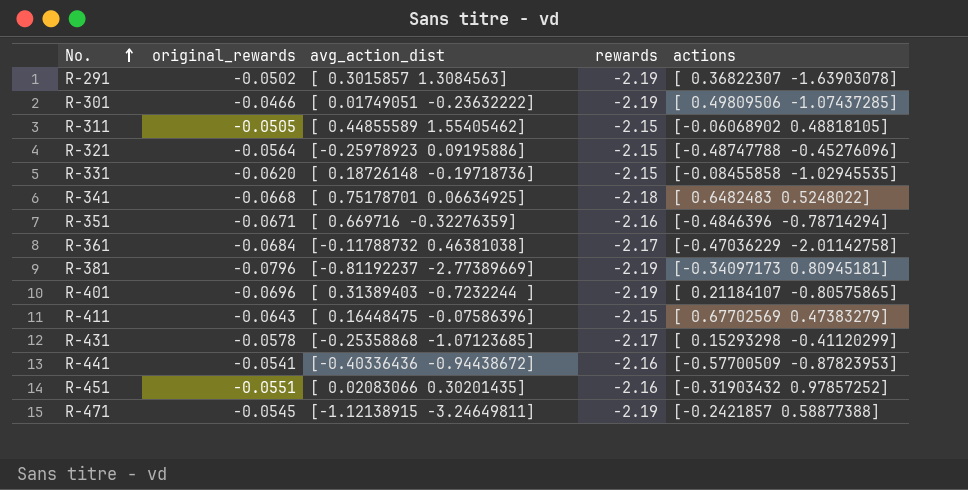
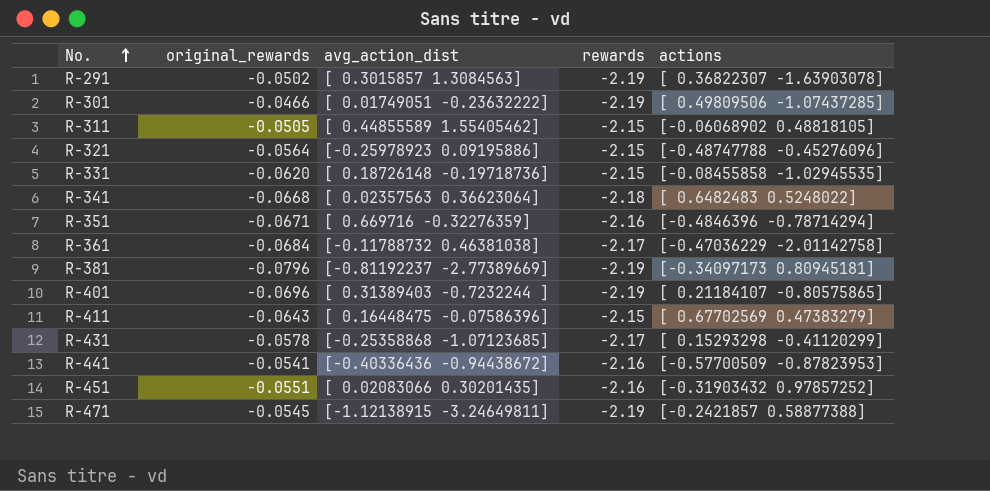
R-341 | avg_action_dist: [ 0.75178701 0.06634925] -> [ 0.02357563 0.36623064]

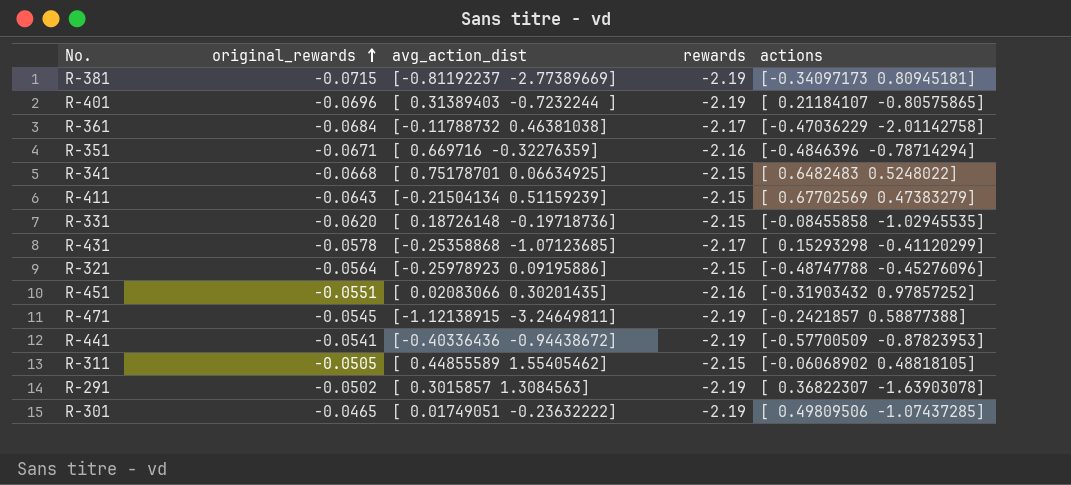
row order: No. ascending -> original_rewards ascending
R-381 | original_rewards: -0.0796 -> -0.0715
R-341 | avg_action_dist: [ 0.02357563 0.36623064] -> [ 0.75178701 0.06634925]
R-341 | rewards: -2.18 -> -2.15
R-411 | avg_action_dist: [ 0.16448475 -0.07586396] -> [-0.21504134 0.51159239]
R-441 | rewards: -2.16 -> -2.19
R-301 | original_rewards: -0.0466 -> -0.0465

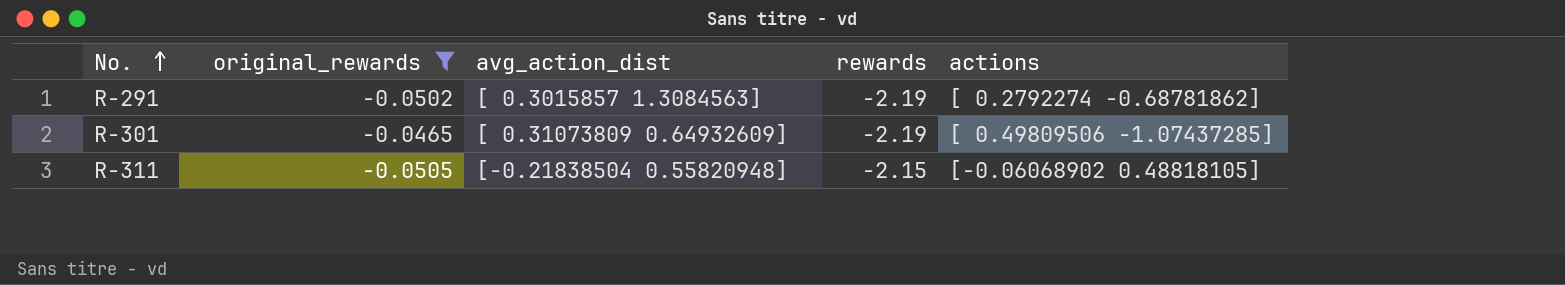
filter: none -> original_rewards >= -0.0505
row order: original_rewards ascending -> No. ascending
R-291 | actions: [ 0.36822307 -1.63903078] -> [ 0.2792274 -0.68781862]
R-301 | avg_action_dist: [ 0.01749051 -0.23632222] -> [ 0.31073809 0.64932609]
R-311 | avg_action_dist: [ 0.44855589 1.55405462] -> [-0.21838504 0.55820948]

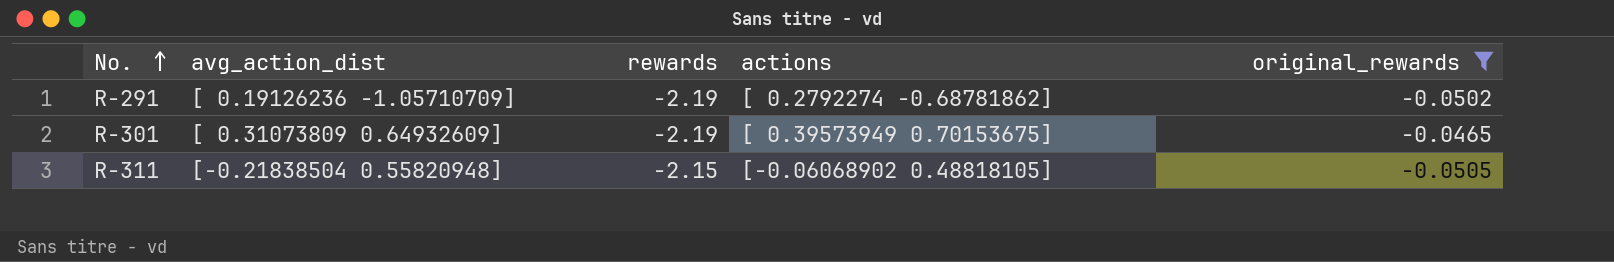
column original_rewards | position: 2 -> 5
R-291 | avg_action_dist: [ 0.3015857 1.3084563] -> [ 0.19126236 -1.05710709]
R-301 | actions: [ 0.49809506 -1.07437285] -> [ 0.39573949 0.70153675]

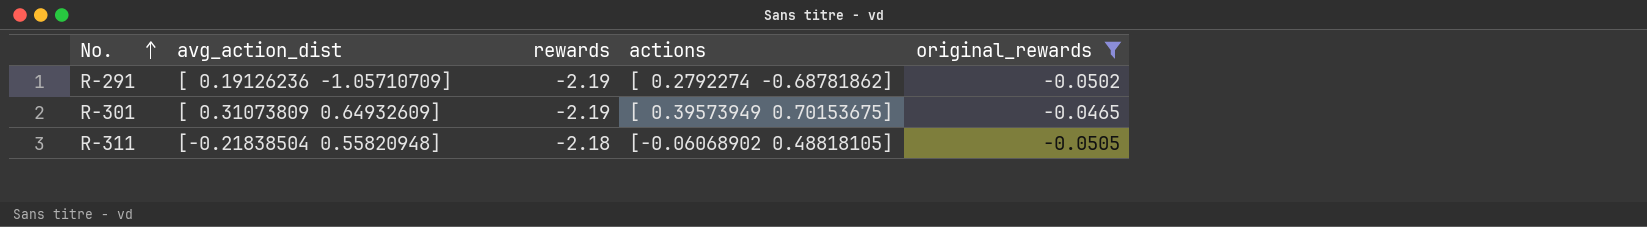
R-311 | rewards: -2.15 -> -2.18

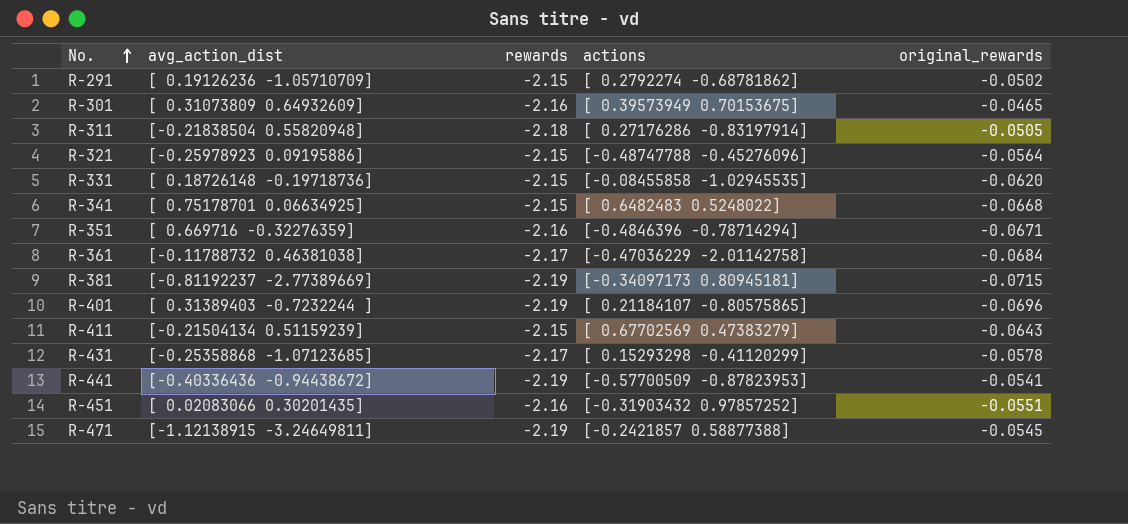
filter: original_rewards >= -0.0505 -> none
R-291 | rewards: -2.19 -> -2.15
R-301 | rewards: -2.19 -> -2.16
R-311 | actions: [-0.06068902 0.48818105] -> [ 0.27176286 -0.83197914]

